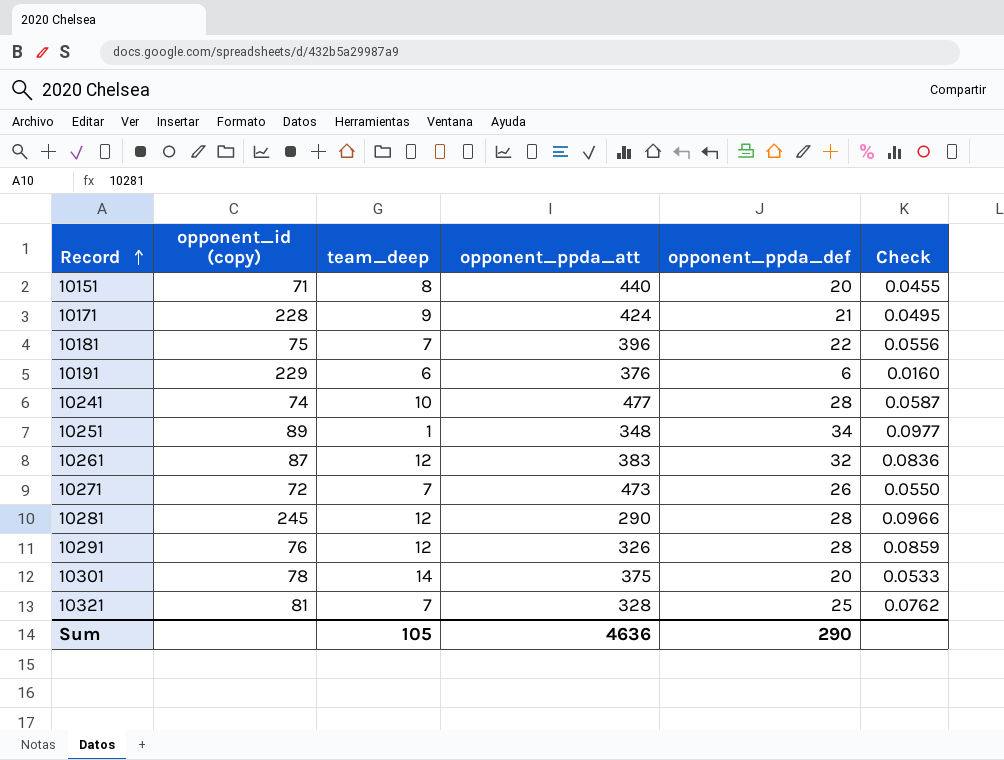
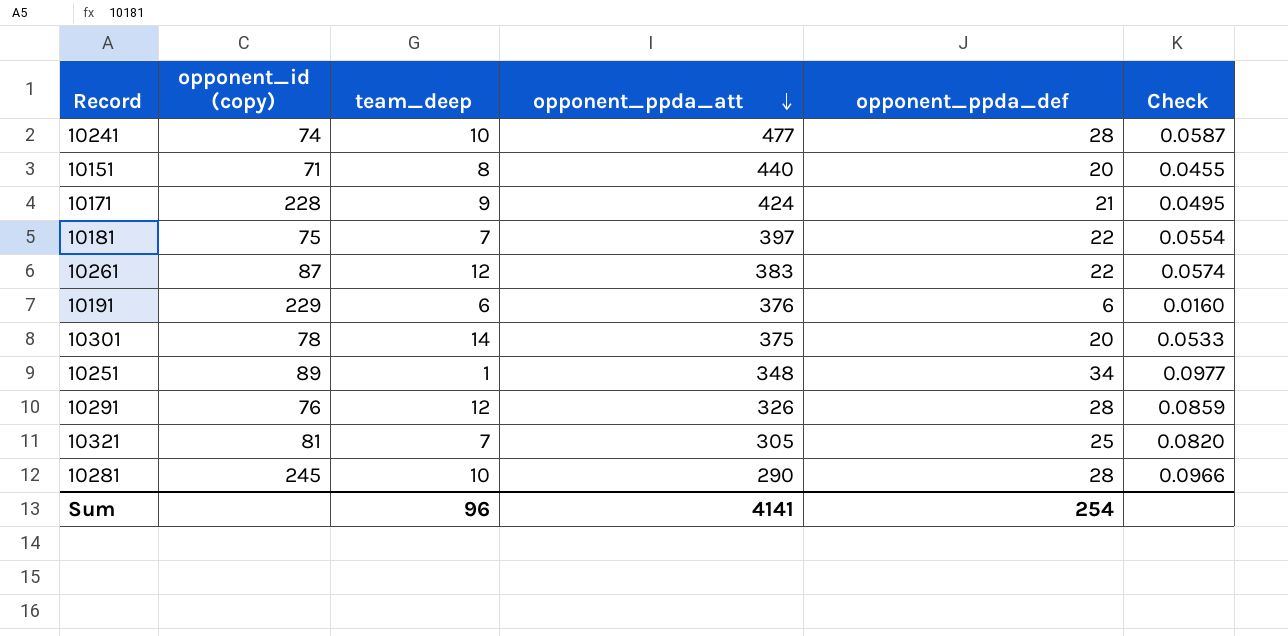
row order: Record ascending -> opponent_ppda_att descending
row 10271: 72 | 7 | 473 | 26 | 0.0550 -> none
10181 | opponent_ppda_att: 396 -> 397
10181 | Check: 0.0556 -> 0.0554
10261 | opponent_ppda_def: 32 -> 22
10261 | Check: 0.0836 -> 0.0574
10321 | opponent_ppda_att: 328 -> 305
10321 | Check: 0.0762 -> 0.0820
10281 | team_deep: 12 -> 10
Sum | team_deep: 105 -> 96
Sum | opponent_ppda_att: 4636 -> 4141
Sum | opponent_ppda_def: 290 -> 254

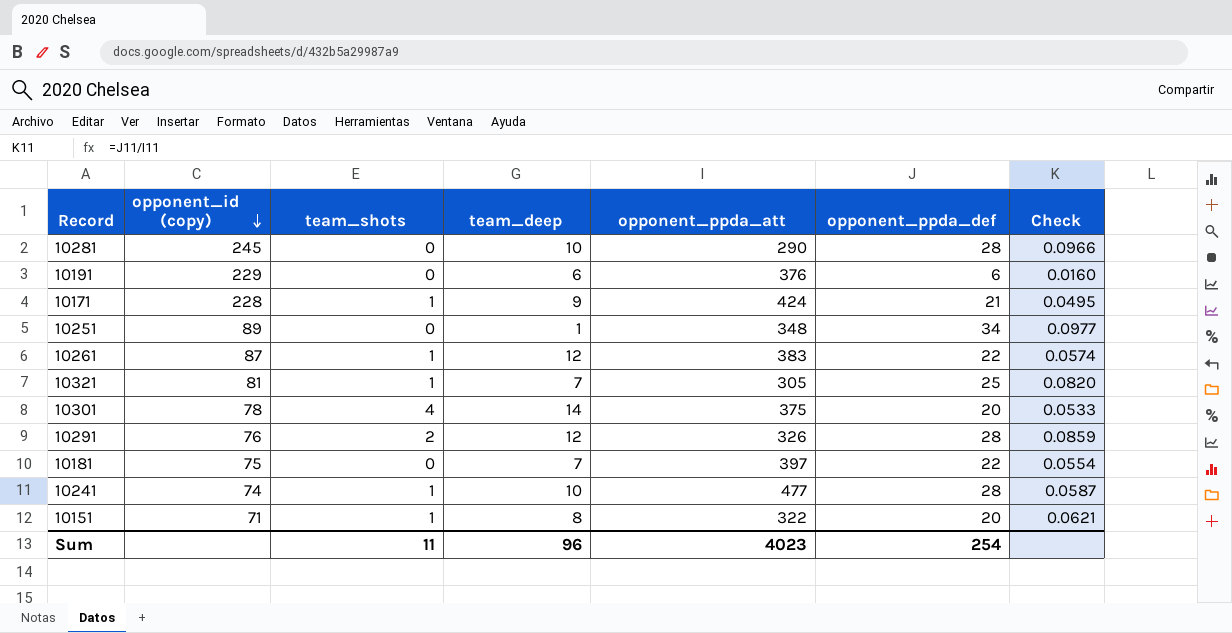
row order: opponent_ppda_att descending -> opponent_id (copy) descending
column team_shots | position: none -> 3
10151 | opponent_ppda_att: 440 -> 322
10151 | Check: 0.0455 -> 0.0621
Sum | opponent_ppda_att: 4141 -> 4023

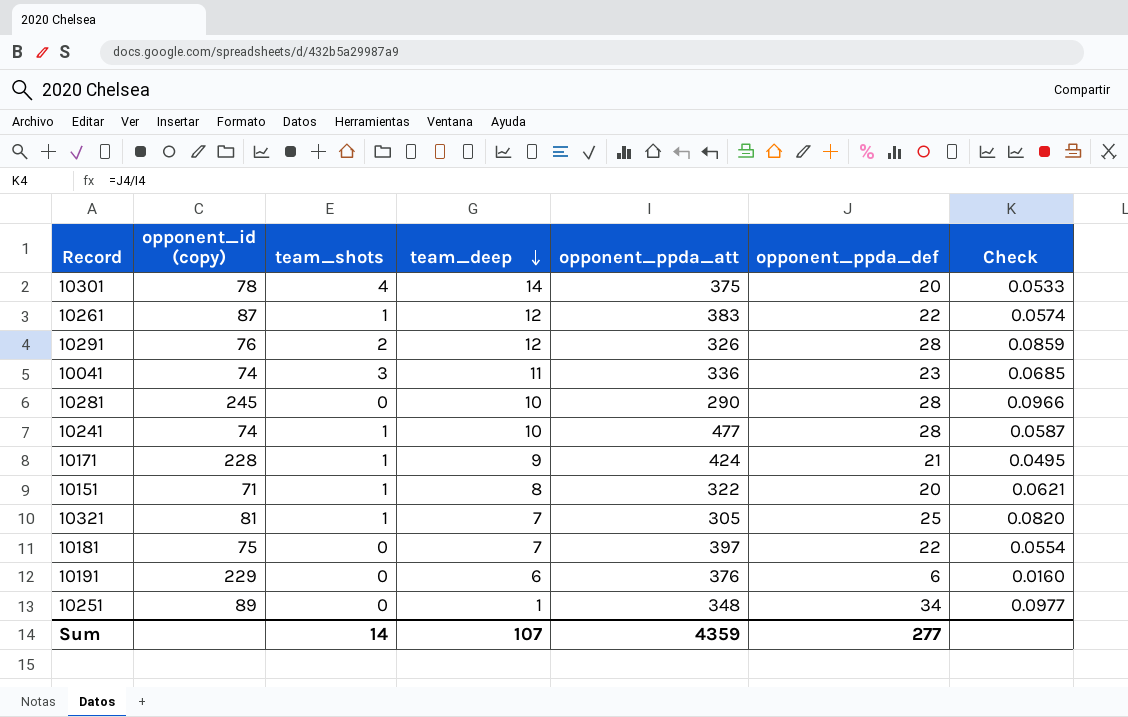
row order: opponent_id (copy) descending -> team_deep descending
row 10041: none -> 74 | 3 | 11 | 336 | 23 | 0.0685
Sum | team_shots: 11 -> 14
Sum | team_deep: 96 -> 107
Sum | opponent_ppda_att: 4023 -> 4359
Sum | opponent_ppda_def: 254 -> 277

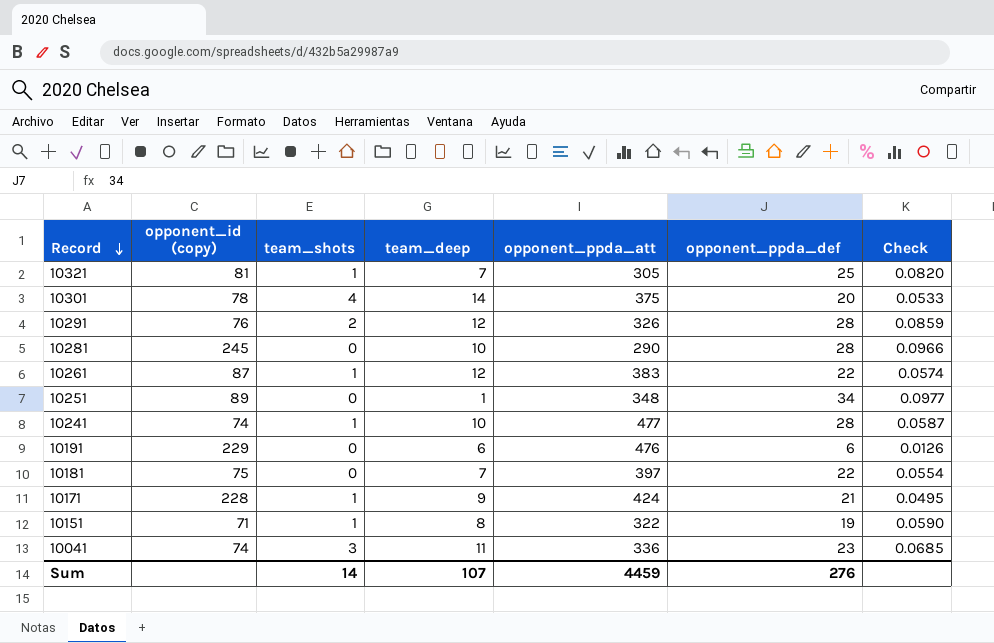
row order: team_deep descending -> Record descending
10191 | opponent_ppda_att: 376 -> 476
10191 | Check: 0.0160 -> 0.0126
10151 | opponent_ppda_def: 20 -> 19
10151 | Check: 0.0621 -> 0.0590
Sum | opponent_ppda_att: 4359 -> 4459
Sum | opponent_ppda_def: 277 -> 276

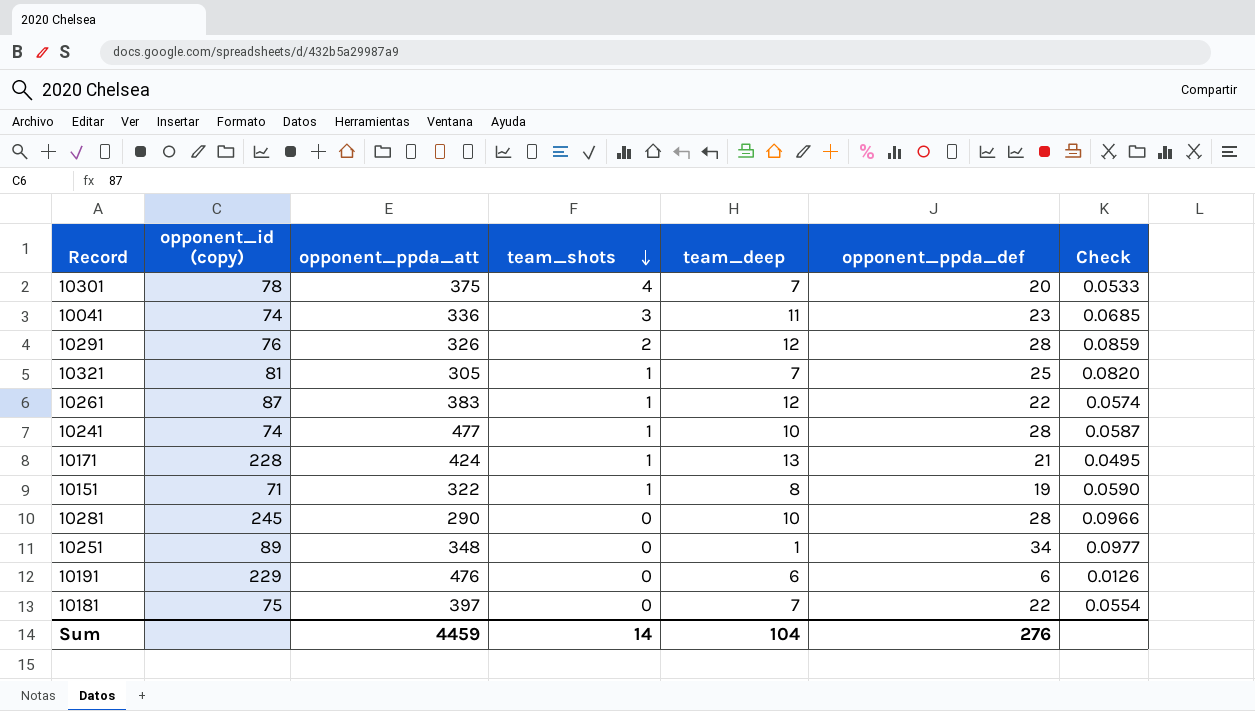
row order: Record descending -> team_shots descending
column opponent_ppda_att | position: 5 -> 3
10301 | team_deep: 14 -> 7
10171 | team_deep: 9 -> 13
Sum | team_deep: 107 -> 104

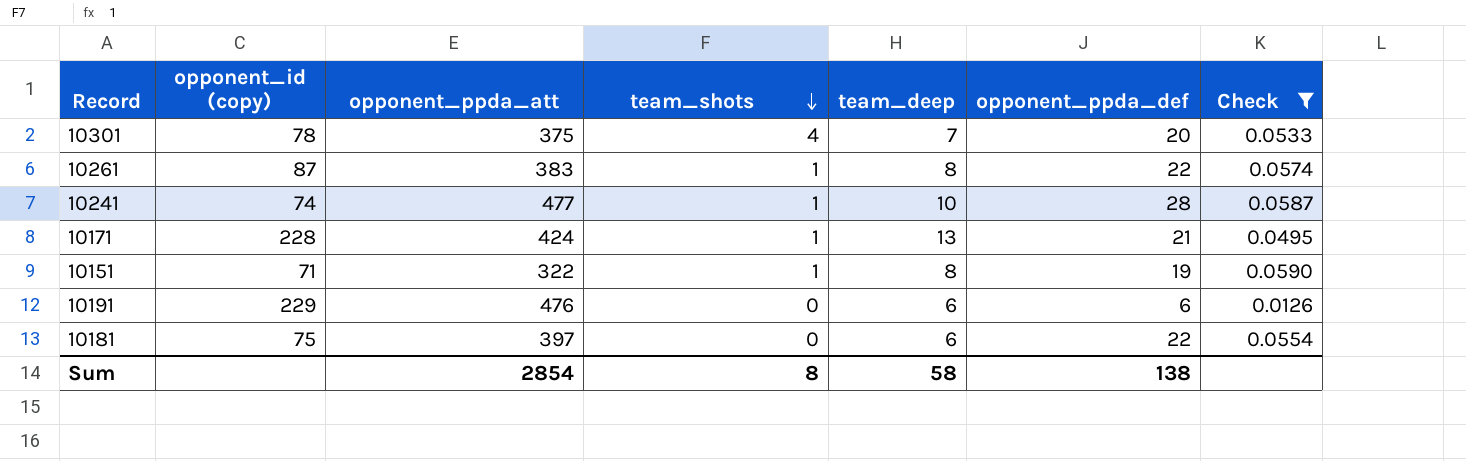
filter: none -> Check <= 0.0590
10261 | team_deep: 12 -> 8
10181 | team_deep: 7 -> 6
Sum | opponent_ppda_att: 4459 -> 2854
Sum | team_shots: 14 -> 8
Sum | team_deep: 104 -> 58
Sum | opponent_ppda_def: 276 -> 138

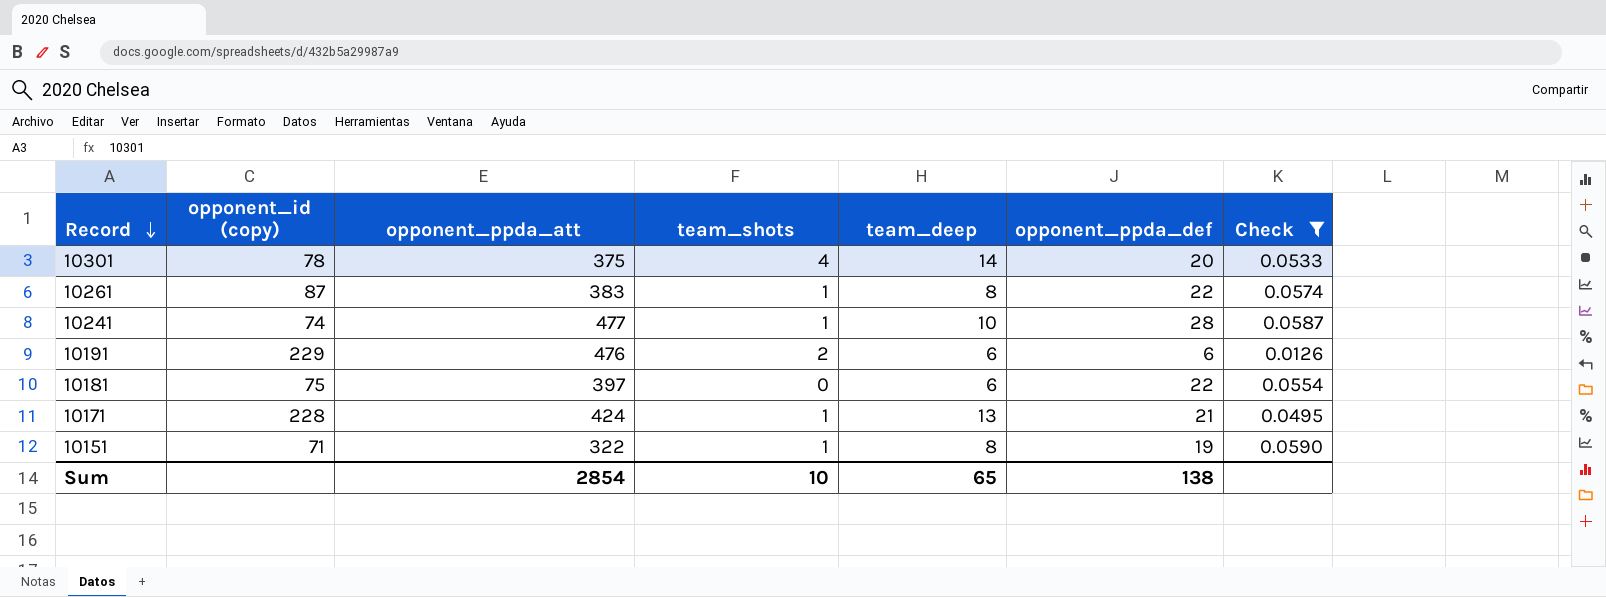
row order: team_shots descending -> Record descending
10301 | team_deep: 7 -> 14
10191 | team_shots: 0 -> 2
Sum | team_shots: 8 -> 10
Sum | team_deep: 58 -> 65

